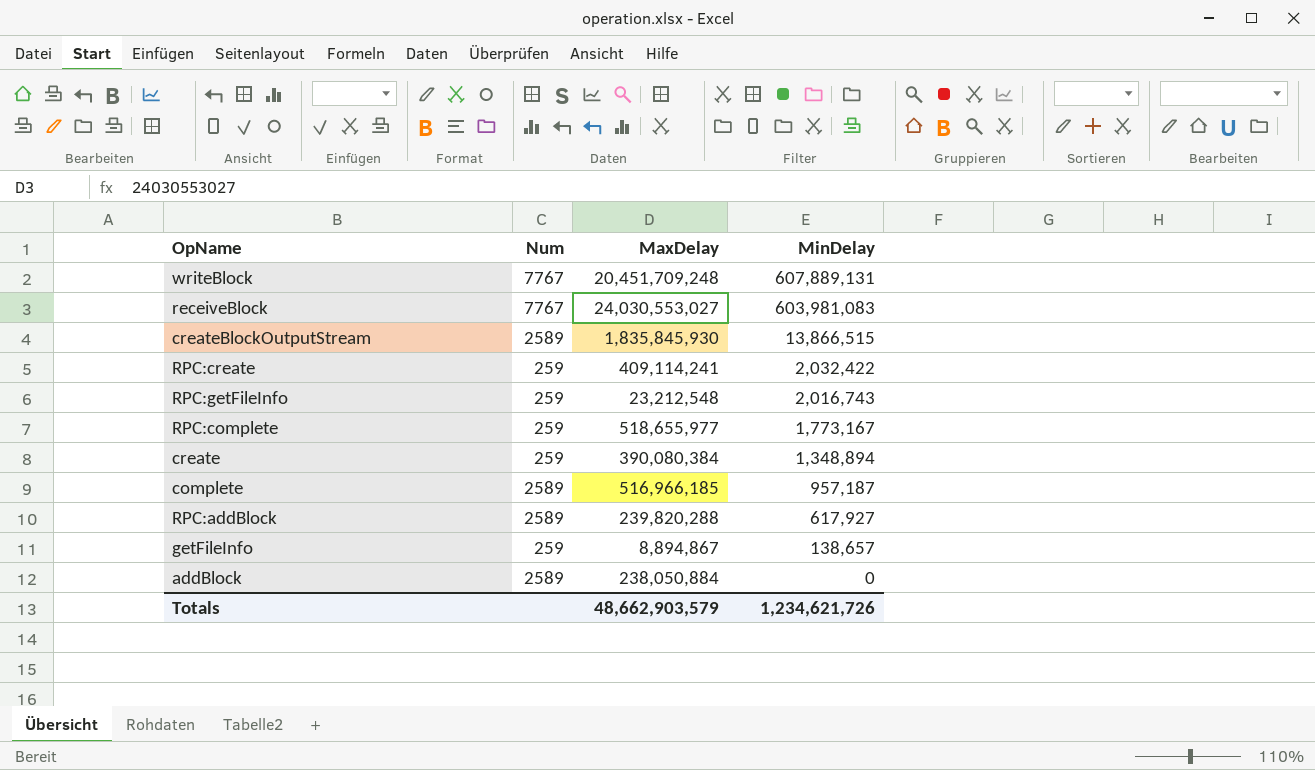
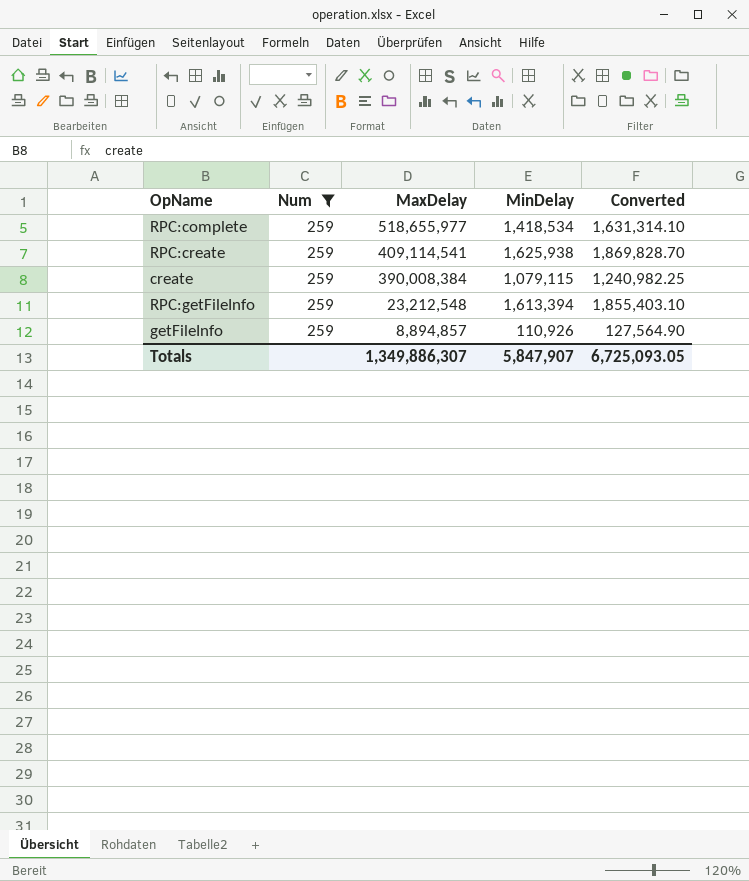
filter: none -> Num = 259
row order: MinDelay descending -> MaxDelay descending
column Converted | formula: none -> [MinDelay] * 1.15
RPC:complete | MinDelay: 1,773,167 -> 1,418,534
RPC:create | MaxDelay: 409,114,241 -> 409,114,541
RPC:create | MinDelay: 2,032,422 -> 1,625,938
create | MaxDelay: 390,080,384 -> 390,008,384
create | MinDelay: 1,348,894 -> 1,079,115
RPC:getFileInfo | MinDelay: 2,016,743 -> 1,613,394
getFileInfo | MaxDelay: 8,894,867 -> 8,894,857
getFileInfo | MinDelay: 138,657 -> 110,926
Totals | MaxDelay: 48,662,903,579 -> 1,349,886,307
Totals | MinDelay: 1,234,621,726 -> 5,847,907

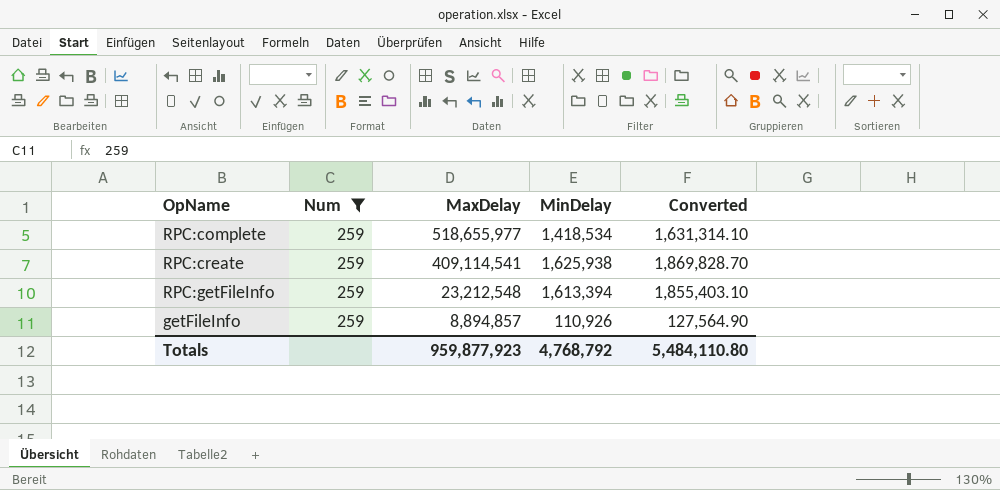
row create: 259 | 390,008,384 | 1,079,115 | 1,240,982.25 -> none
Totals | MaxDelay: 1,349,886,307 -> 959,877,923
Totals | MinDelay: 5,847,907 -> 4,768,792
Totals | Converted: 6,725,093.05 -> 5,484,110.80

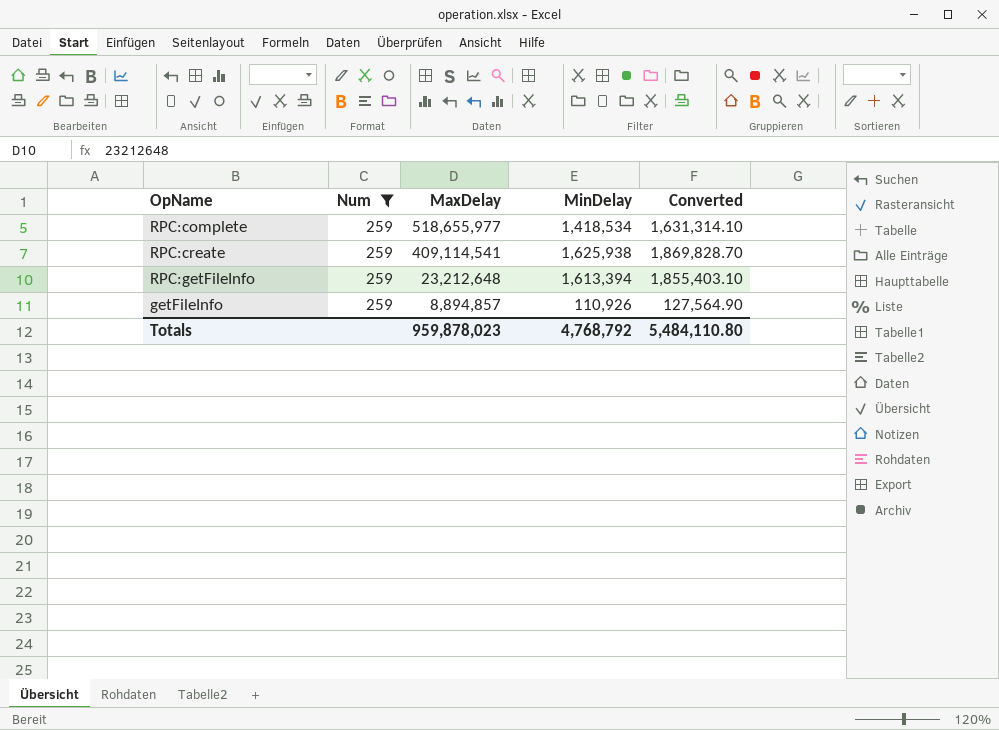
RPC:getFileInfo | MaxDelay: 23,212,548 -> 23,212,648
Totals | MaxDelay: 959,877,923 -> 959,878,023

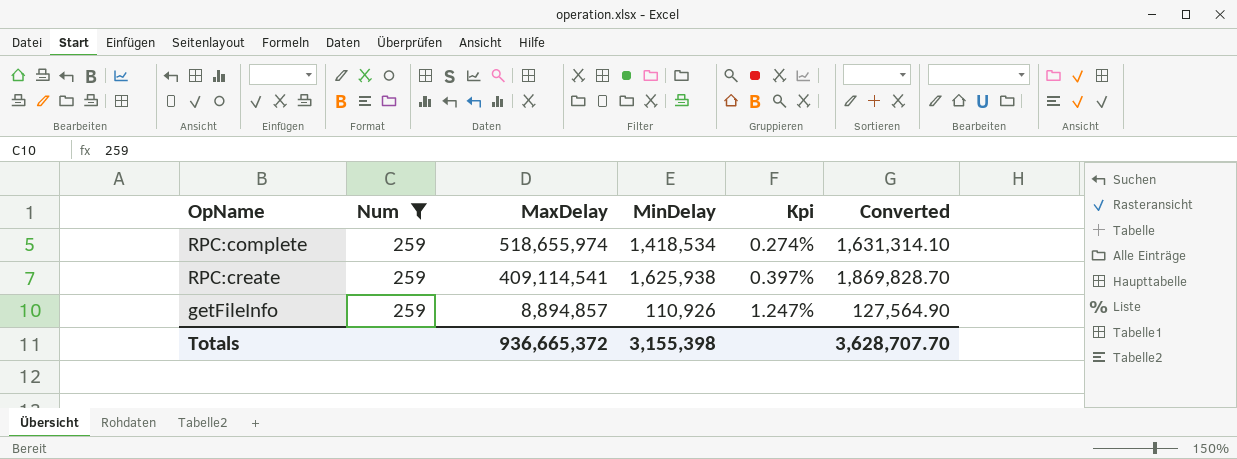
column Kpi | formula: none -> [MinDelay] / [MaxDelay]
row RPC:getFileInfo: 259 | 23,212,648 | 1,613,394 | 1,855,403.10 -> none
RPC:complete | MaxDelay: 518,655,977 -> 518,655,974
Totals | MaxDelay: 959,878,023 -> 936,665,372
Totals | MinDelay: 4,768,792 -> 3,155,398
Totals | Converted: 5,484,110.80 -> 3,628,707.70

